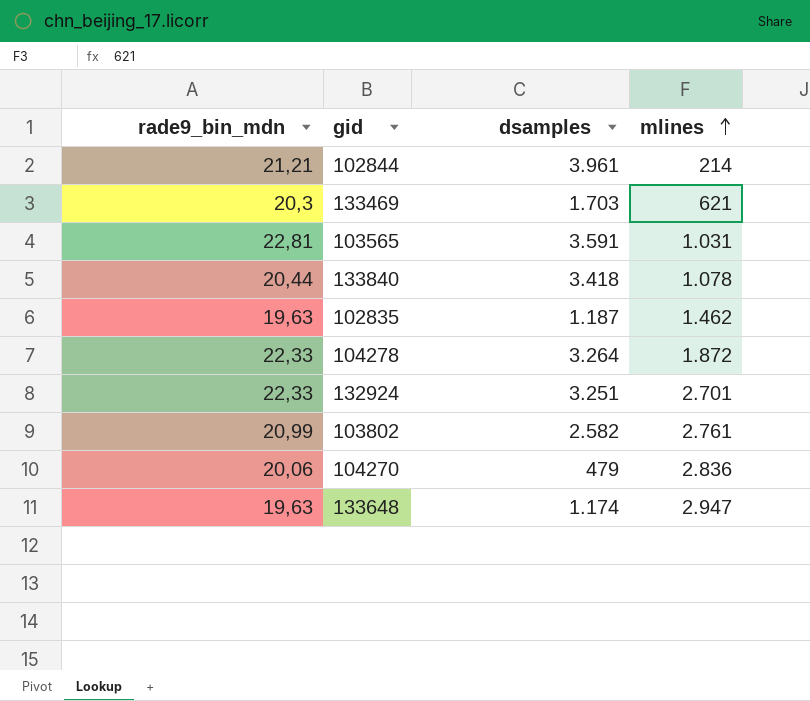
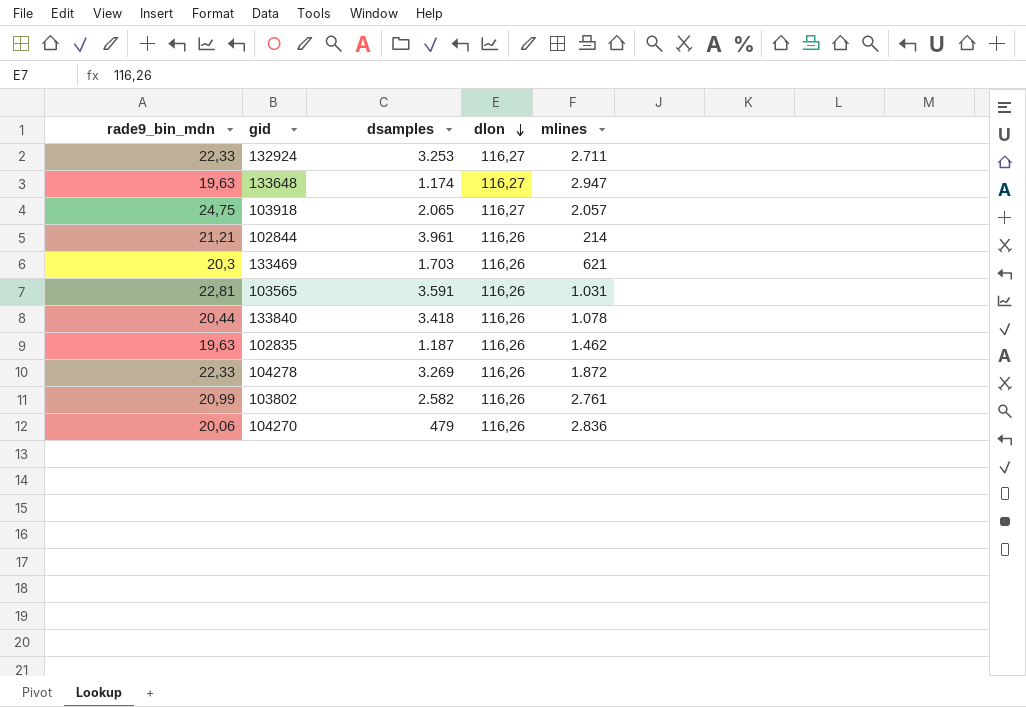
row order: mlines ascending -> dlon descending
column dlon | position: none -> 4
132924 | dsamples: 3.251 -> 3.253
132924 | mlines: 2.701 -> 2.711
row 103918: none -> 24,75 | 2.065 | 116,27 | 2.057
104278 | dsamples: 3.264 -> 3.269

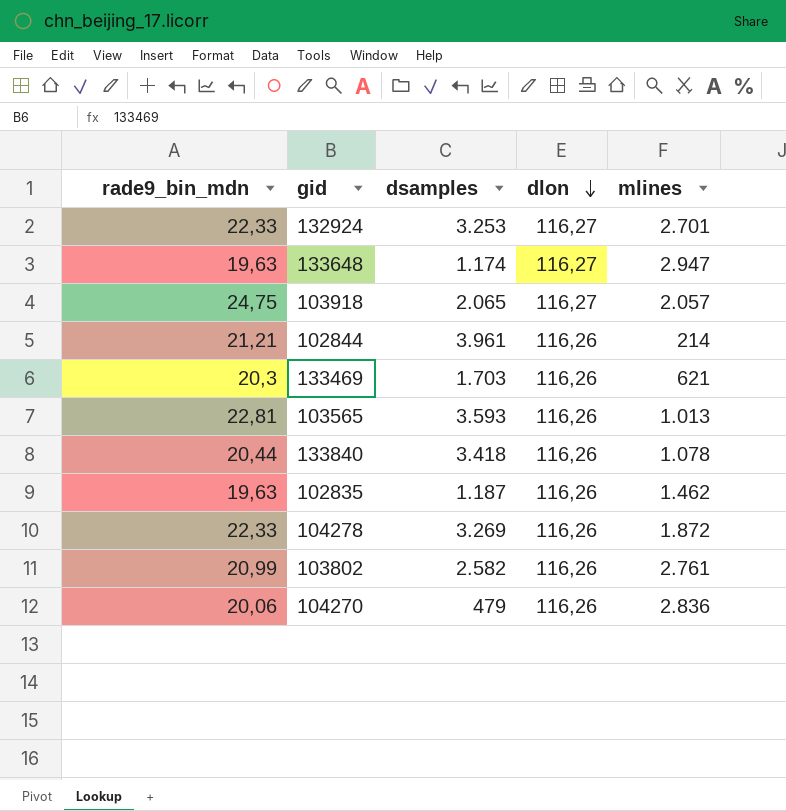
132924 | mlines: 2.711 -> 2.701
103565 | dsamples: 3.591 -> 3.593
103565 | mlines: 1.031 -> 1.013

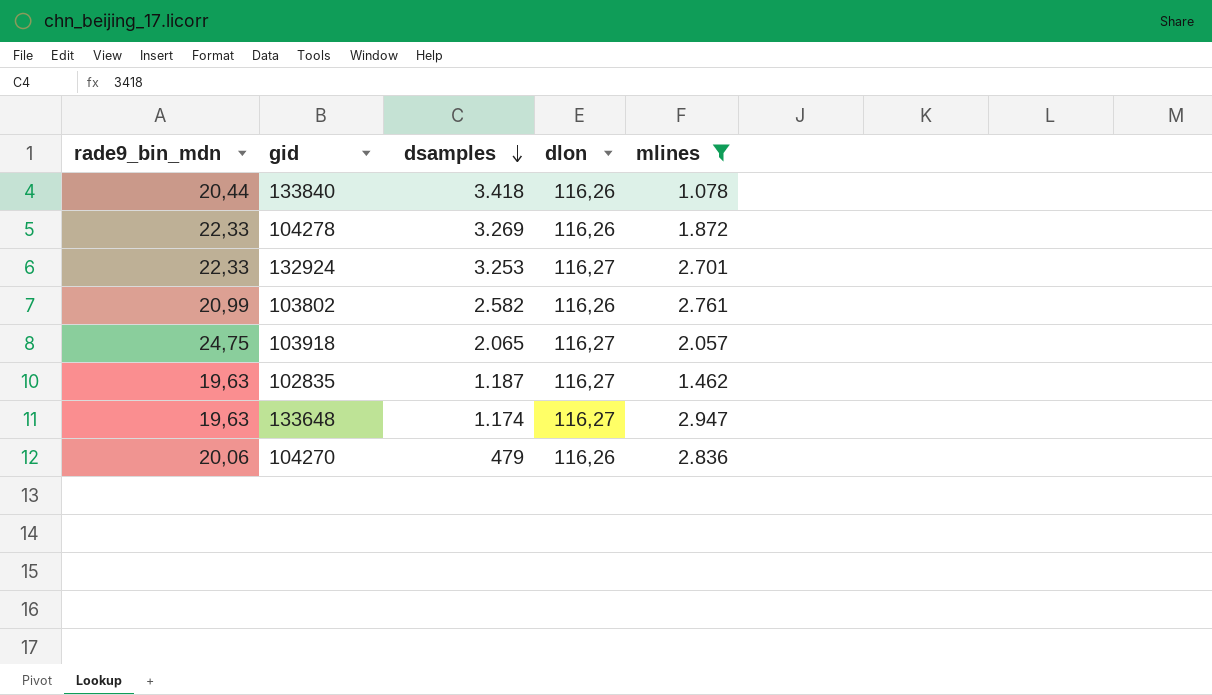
filter: none -> mlines >= 1.078
row order: dlon descending -> dsamples descending
102835 | dlon: 116,26 -> 116,27

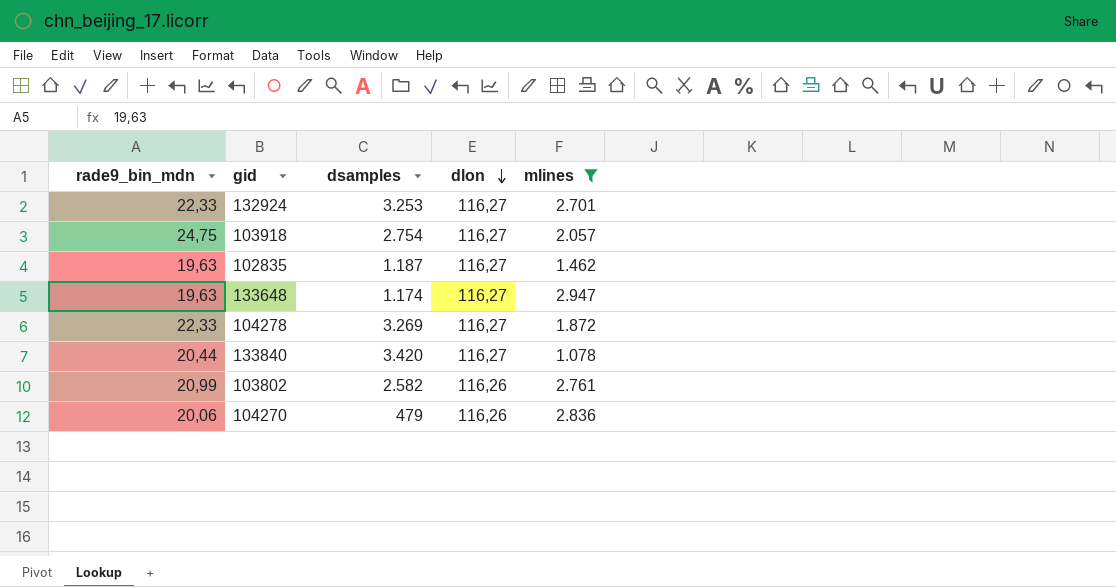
row order: dsamples descending -> dlon descending
103918 | dsamples: 2.065 -> 2.754
104278 | dlon: 116,26 -> 116,27
133840 | dsamples: 3.418 -> 3.420
133840 | dlon: 116,26 -> 116,27

